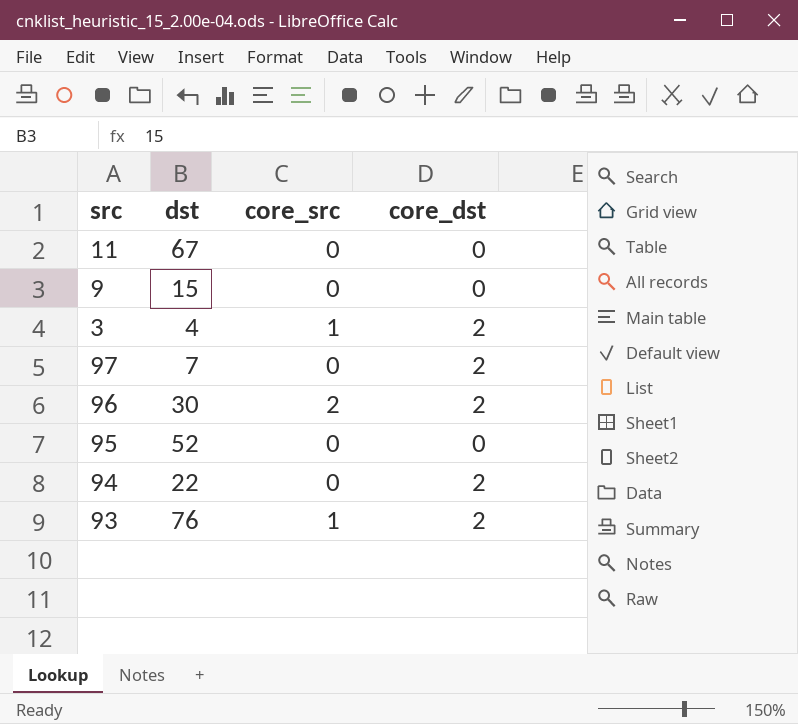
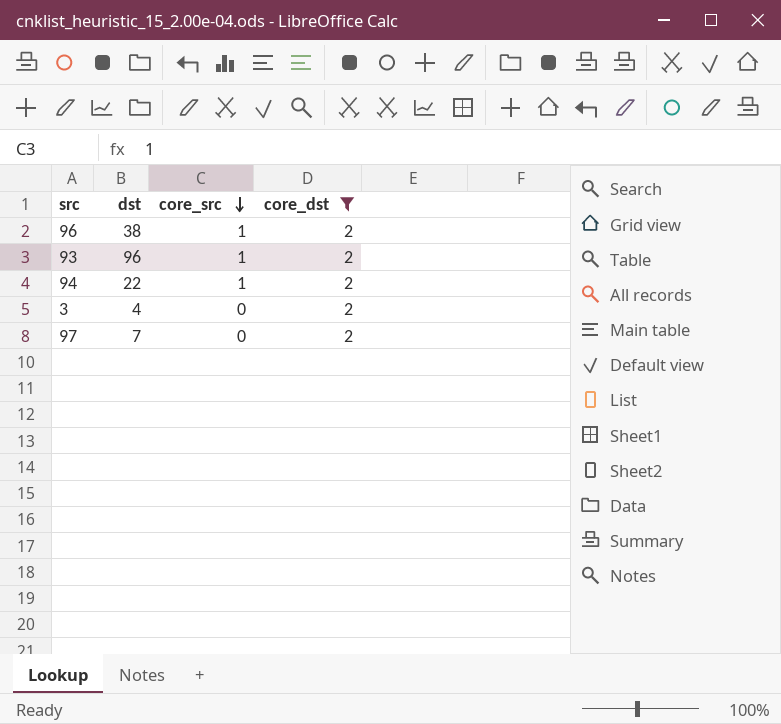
filter: none -> core_dst = 2
row order: none -> core_src descending
96 | dst: 30 -> 38
96 | core_src: 2 -> 1
93 | dst: 76 -> 96
94 | core_src: 0 -> 1
3 | core_src: 1 -> 0

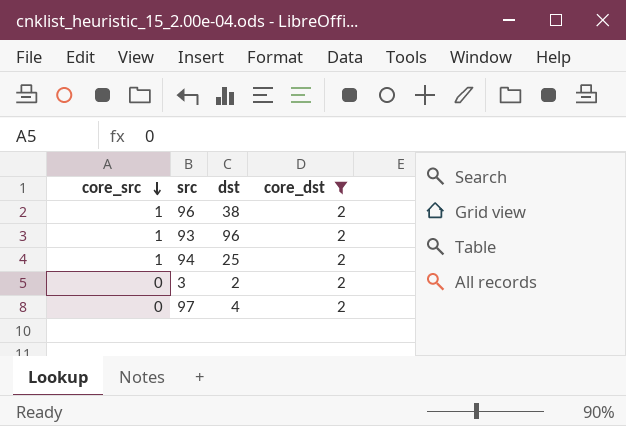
column core_src | position: 3 -> 1
94 | dst: 22 -> 25
3 | dst: 4 -> 2
97 | dst: 7 -> 4

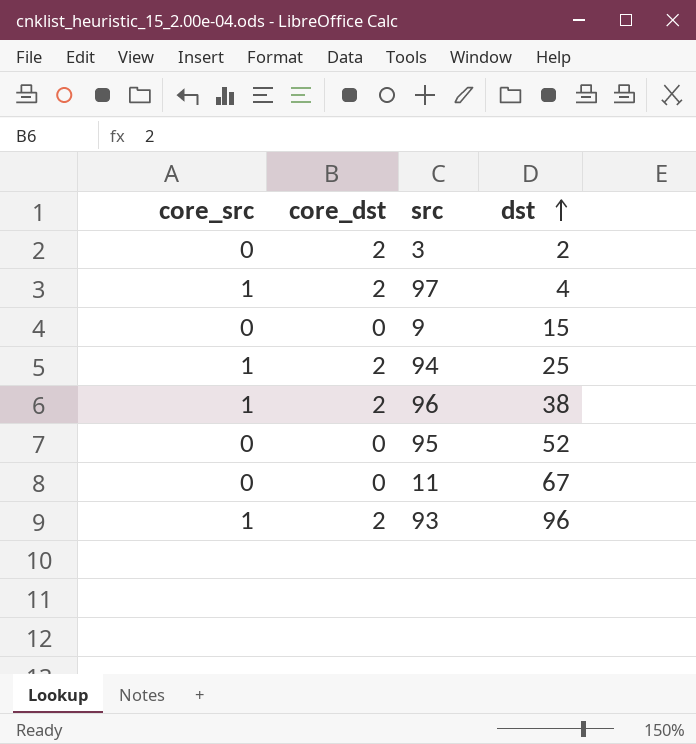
filter: core_dst = 2 -> none
row order: core_src descending -> dst ascending
column core_dst | position: 4 -> 2
97 | core_src: 0 -> 1

